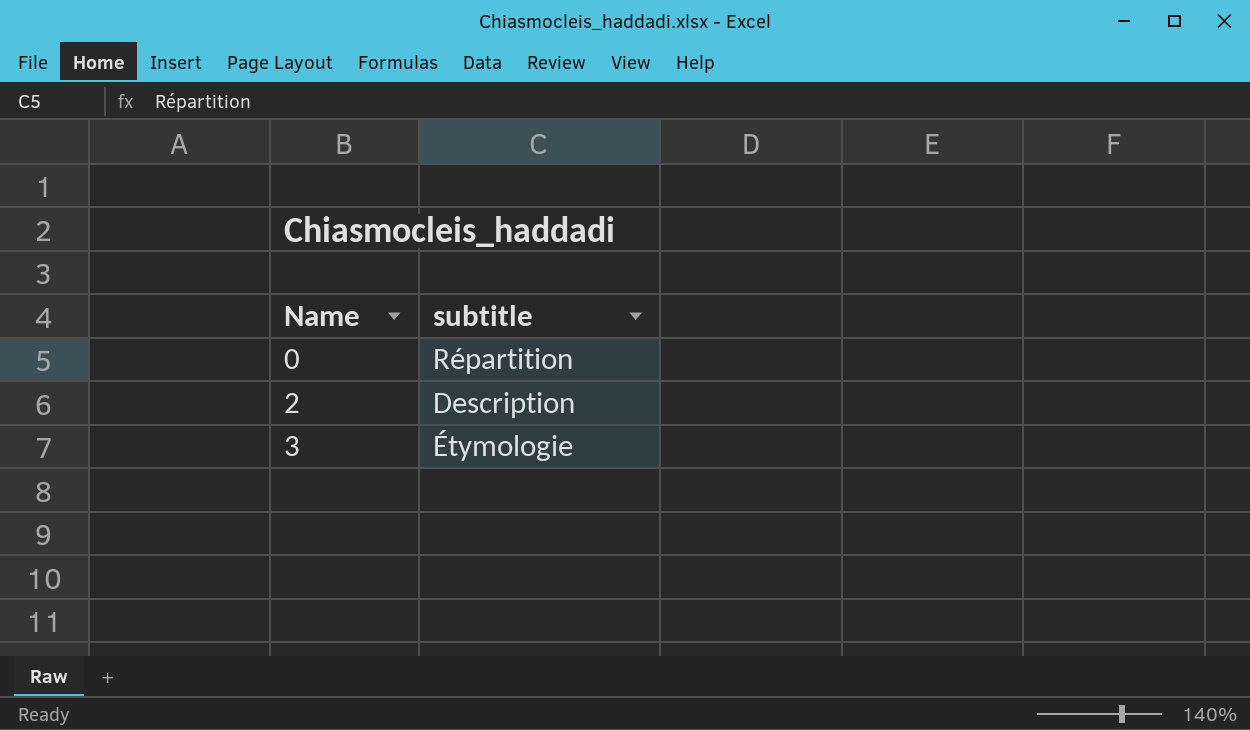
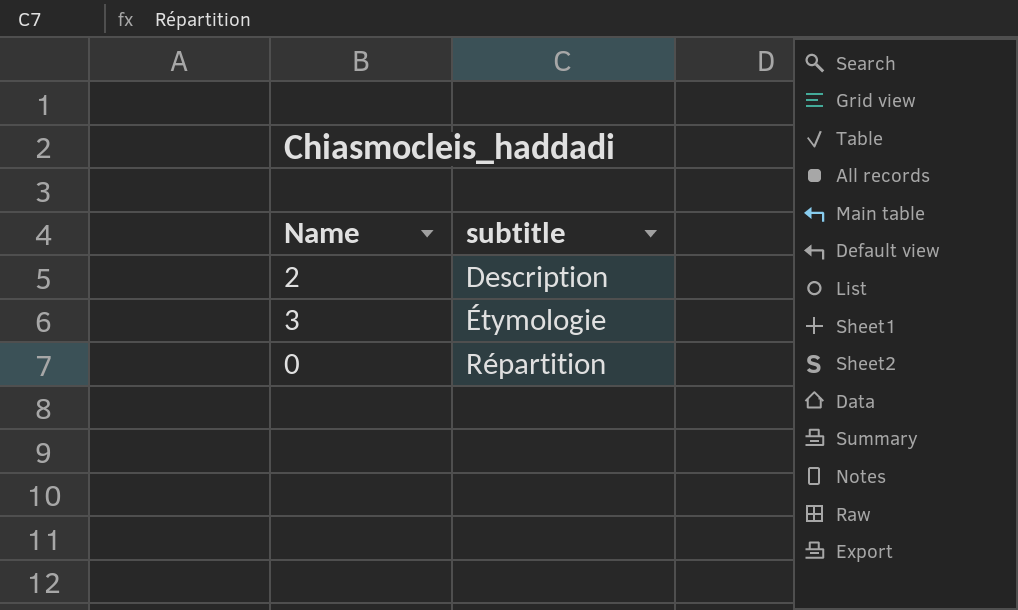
row order: Name ascending -> subtitle ascending

